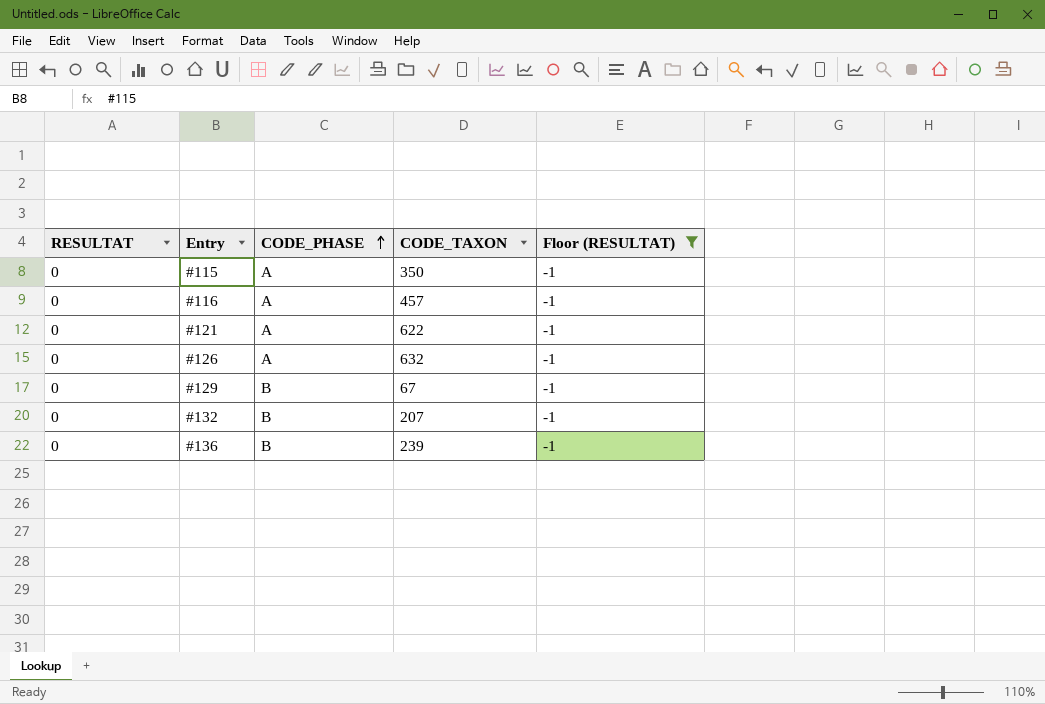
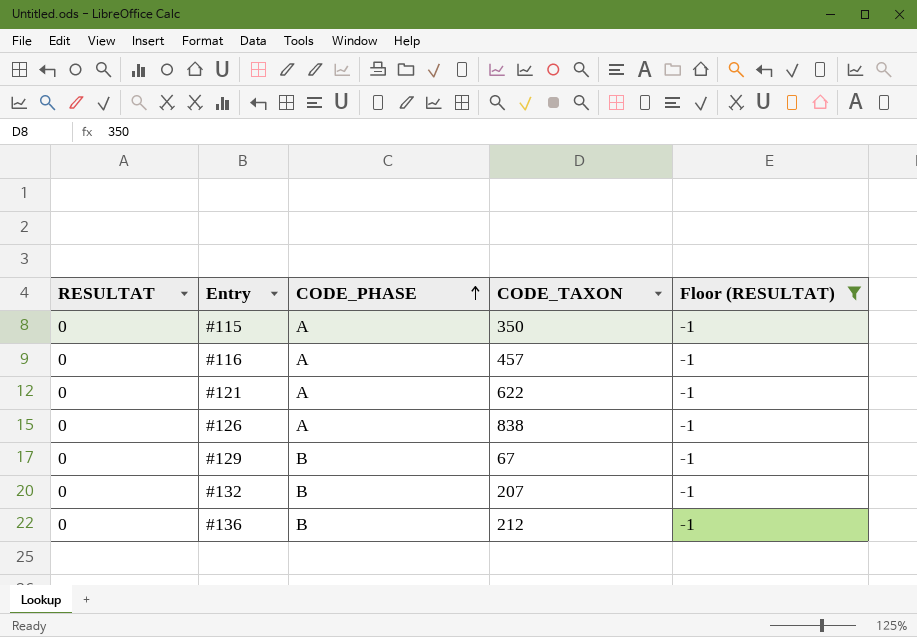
#126 | CODE_TAXON: 632 -> 838
#136 | CODE_TAXON: 239 -> 212

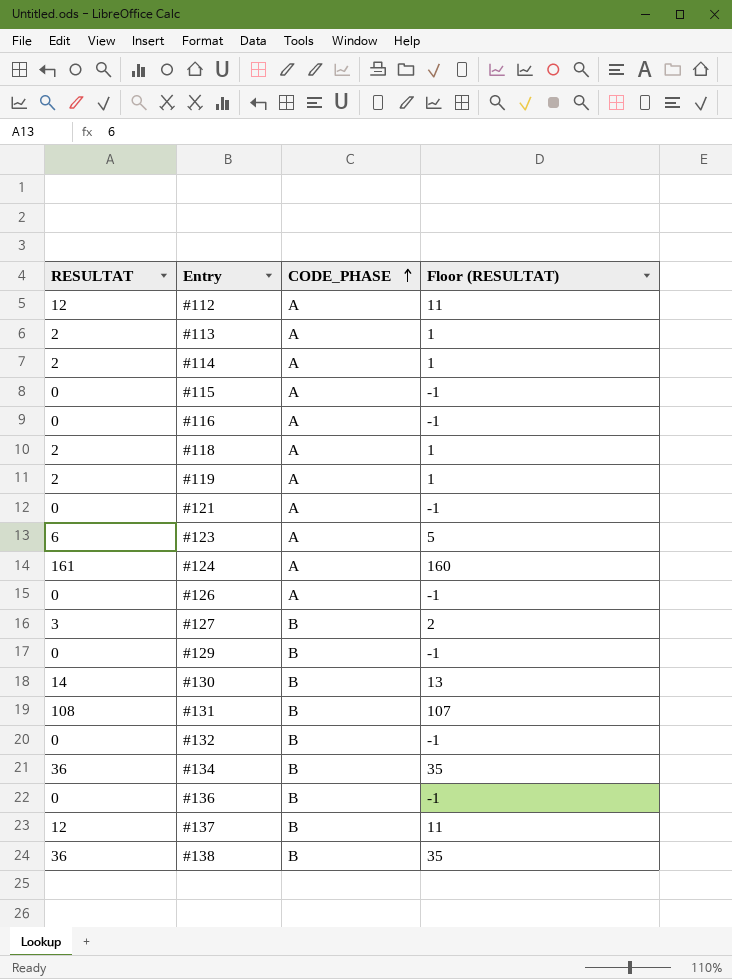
filter: Floor (RESULTAT) = -1 -> none
column CODE_TAXON | position: 4 -> none

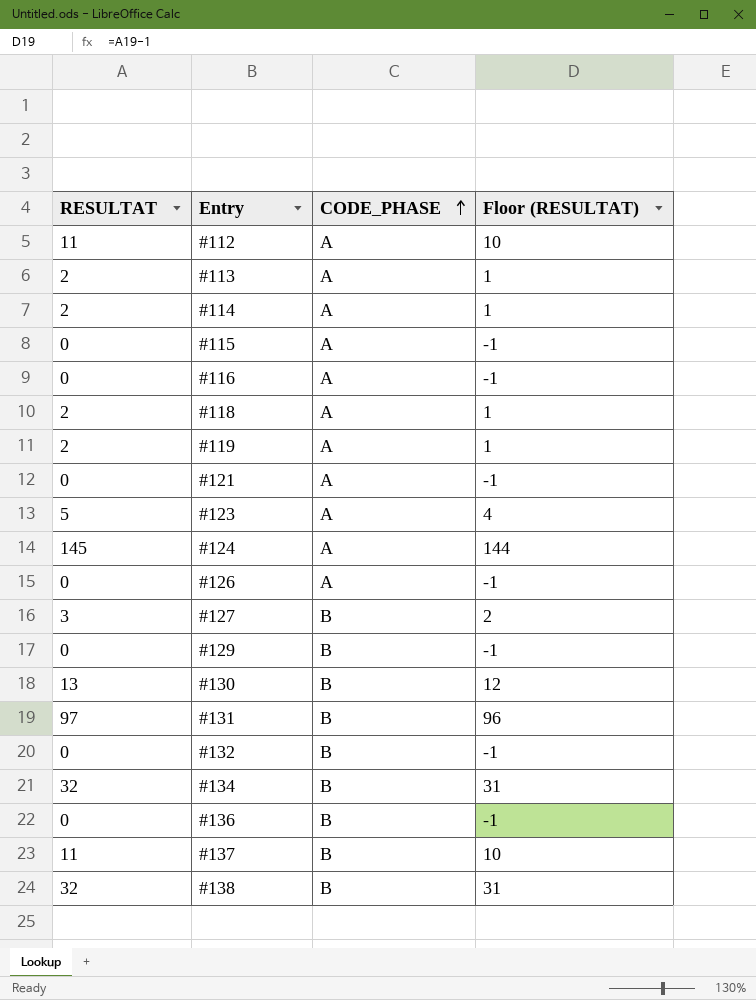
#112 | RESULTAT: 12 -> 11
#112 | Floor (RESULTAT): 11 -> 10
#123 | RESULTAT: 6 -> 5
#123 | Floor (RESULTAT): 5 -> 4
#124 | RESULTAT: 161 -> 145
#124 | Floor (RESULTAT): 160 -> 144
#130 | RESULTAT: 14 -> 13
#130 | Floor (RESULTAT): 13 -> 12
#131 | RESULTAT: 108 -> 97
#131 | Floor (RESULTAT): 107 -> 96
#134 | RESULTAT: 36 -> 32
#134 | Floor (RESULTAT): 35 -> 31
#137 | RESULTAT: 12 -> 11
#137 | Floor (RESULTAT): 11 -> 10
#138 | RESULTAT: 36 -> 32
#138 | Floor (RESULTAT): 35 -> 31

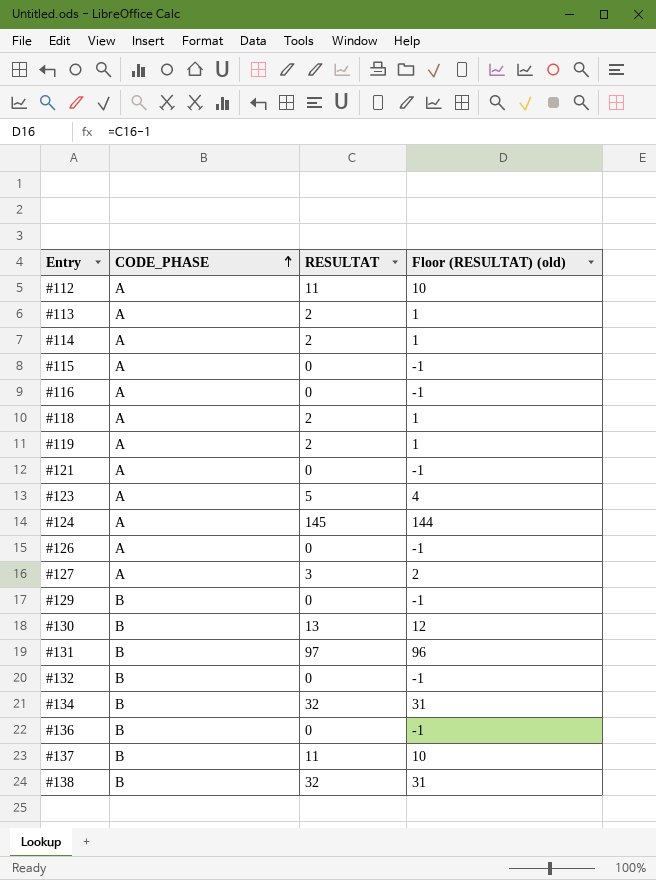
column RESULTAT | position: 1 -> 3
column name: Floor (RESULTAT) -> Floor (RESULTAT) (old)
#127 | CODE_PHASE: B -> A

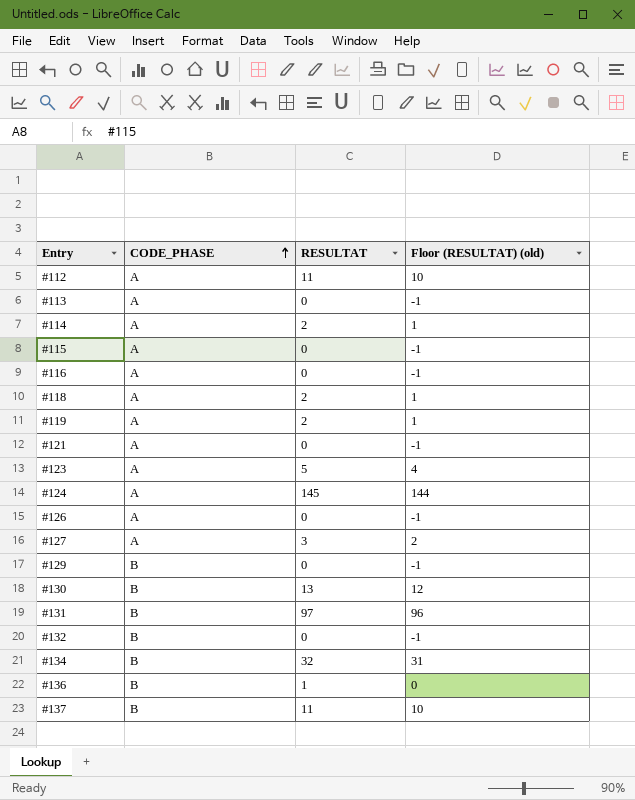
row #138: B | 32 | 31 -> none
#113 | RESULTAT: 2 -> 0
#113 | Floor (RESULTAT) (old): 1 -> -1
#136 | RESULTAT: 0 -> 1
#136 | Floor (RESULTAT) (old): -1 -> 0

